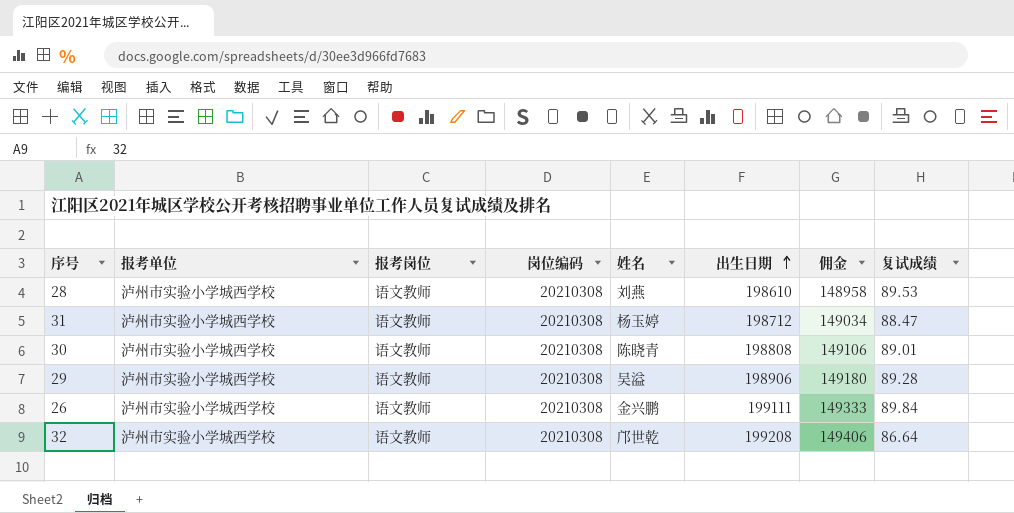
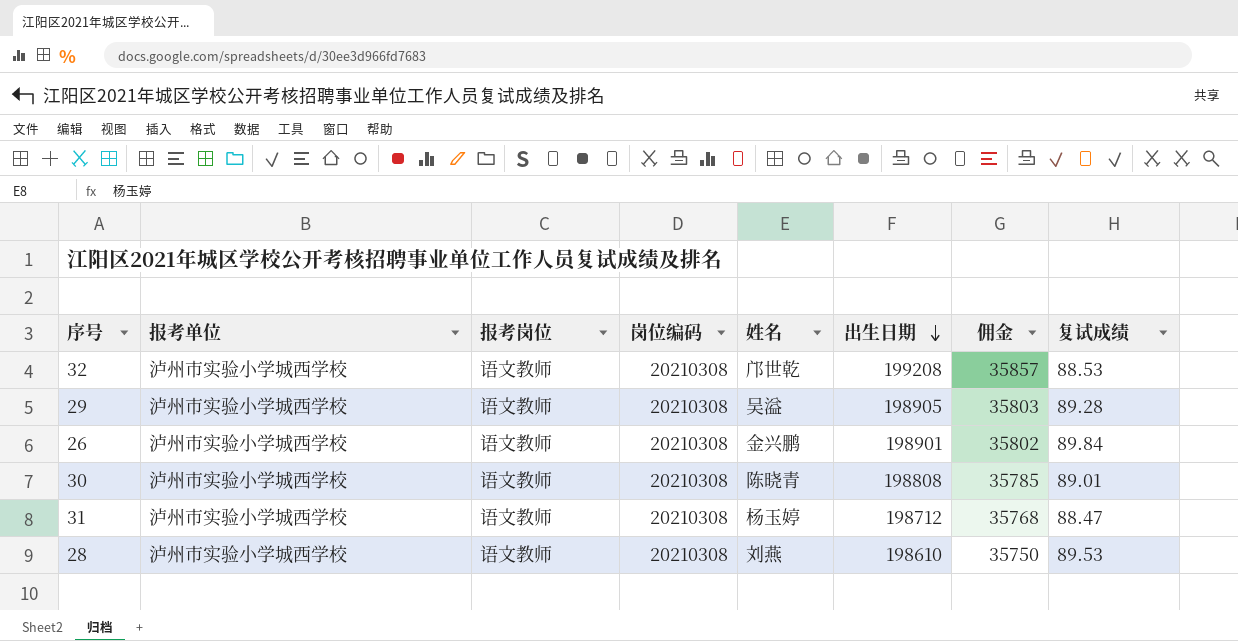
row order: 出生日期 ascending -> 出生日期 descending
column 佣金 | formula: [出生日期] * 0.75 -> [出生日期] * 0.18
32 | 复试成绩: 86.64 -> 88.53
29 | 出生日期: 198906 -> 198905
26 | 出生日期: 199111 -> 198901

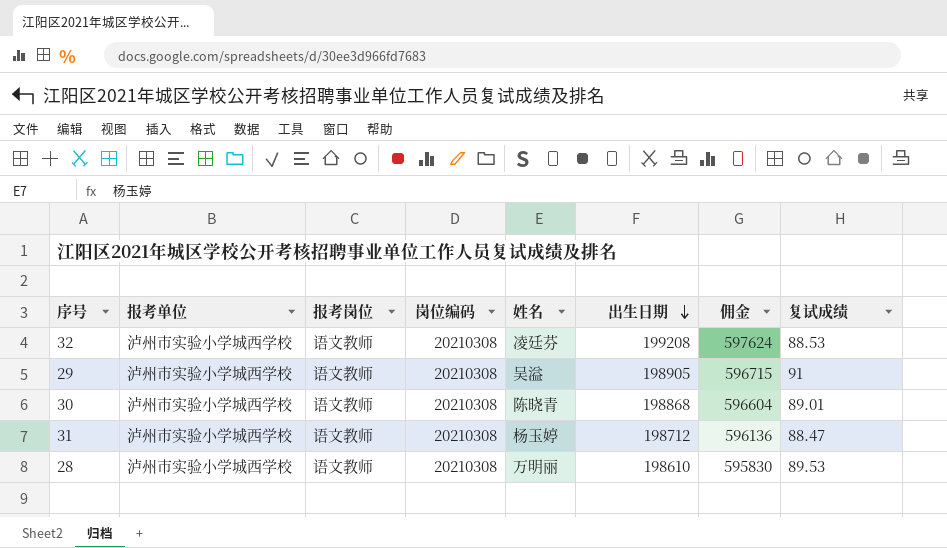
column 佣金 | formula: [出生日期] * 0.18 -> [出生日期] * 3
row 26: 泸州市实验小学城西学校 | 语文教师 | 20210308 | 金兴鹏 | 198901 | 35802 | 89.84 -> none
32 | 姓名: 邝世乾 -> 凌廷芬
29 | 复试成绩: 89.28 -> 91
30 | 出生日期: 198808 -> 198868
28 | 姓名: 刘燕 -> 万明丽

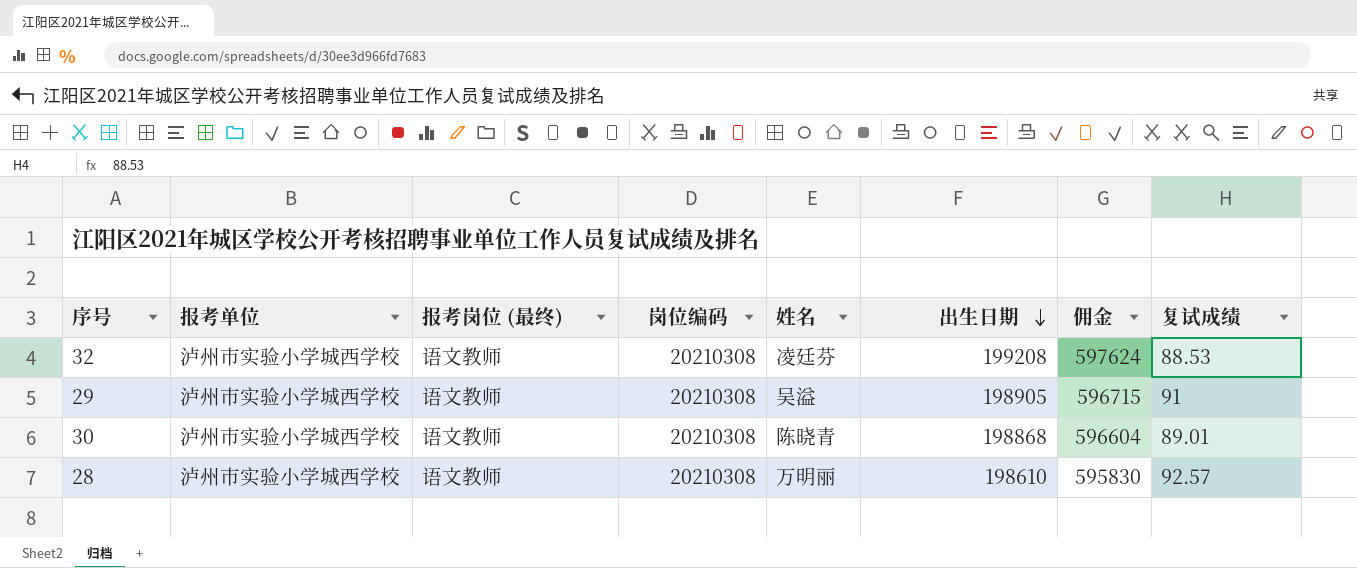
column name: 报考岗位 -> 报考岗位 (最终)
row 31: 泸州市实验小学城西学校 | 语文教师 | 20210308 | 杨玉婷 | 198712 | 596136 | 88.47 -> none
28 | 复试成绩: 89.53 -> 92.57

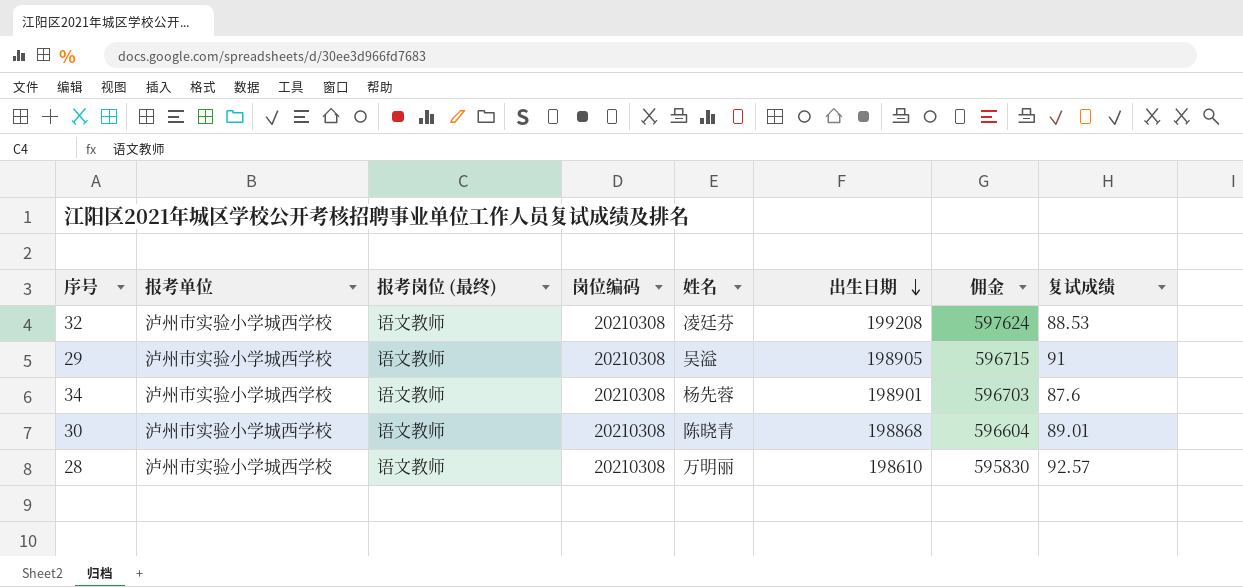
row 34: none -> 泸州市实验小学城西学校 | 语文教师 | 20210308 | 杨先蓉 | 198901 | 596703 | 87.6

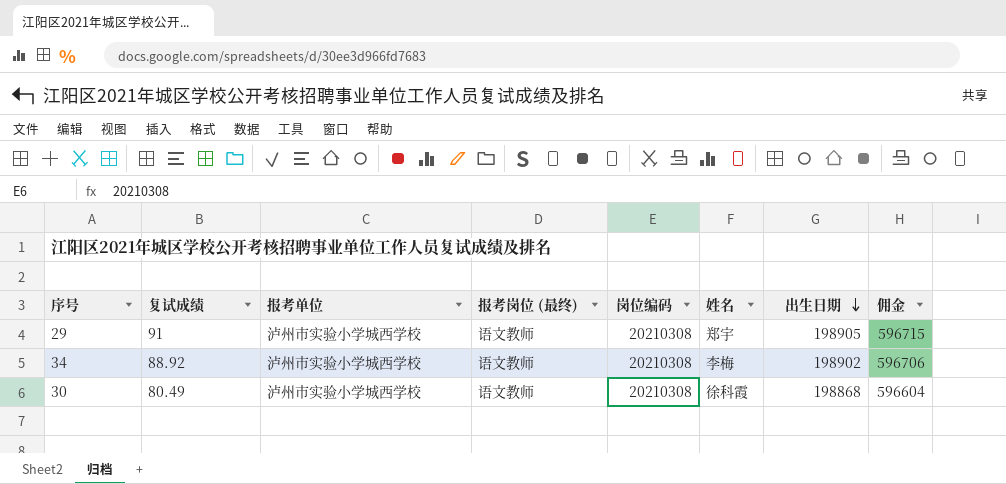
column 复试成绩 | position: 8 -> 2
row 32: 泸州市实验小学城西学校 | 语文教师 | 20210308 | 凌廷芬 | 199208 | 597624 | 88.53 -> none
row 28: 泸州市实验小学城西学校 | 语文教师 | 20210308 | 万明丽 | 198610 | 595830 | 92.57 -> none
29 | 姓名: 吴溢 -> 郑宇
34 | 复试成绩: 87.6 -> 88.92
34 | 姓名: 杨先蓉 -> 李梅
34 | 出生日期: 198901 -> 198902
34 | 佣金: 596703 -> 596706
30 | 复试成绩: 89.01 -> 80.49
30 | 姓名: 陈晓青 -> 徐科霞

